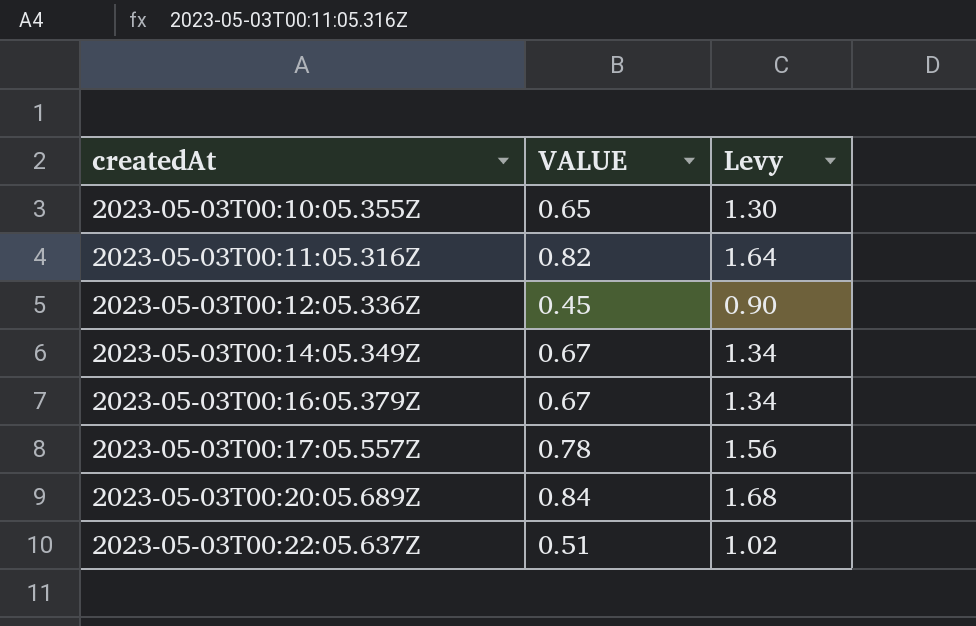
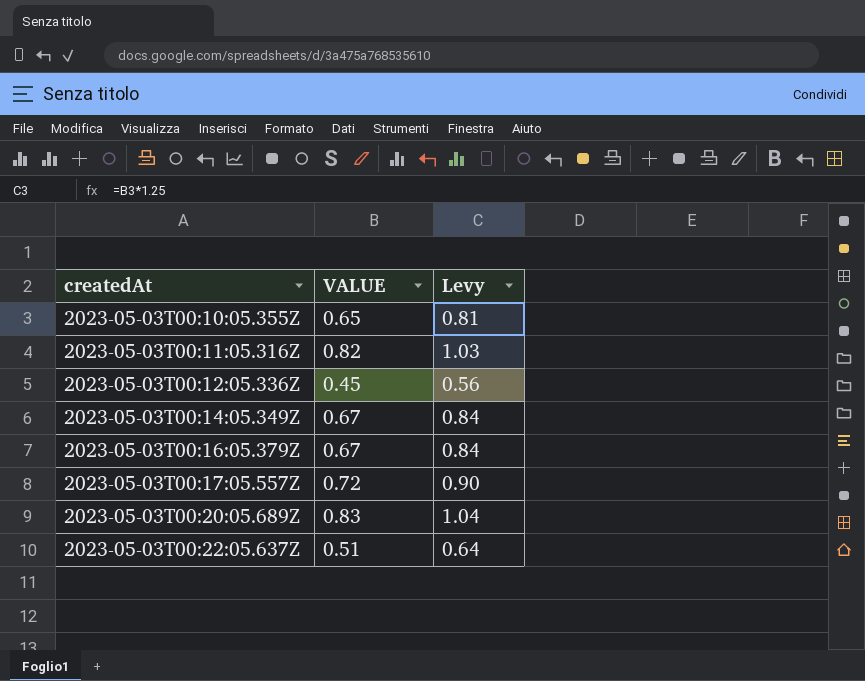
column Levy | formula: [VALUE] * 2 -> [VALUE] * 1.25
2023-05-03T00:17:05.557Z | VALUE: 0.78 -> 0.72
2023-05-03T00:20:05.689Z | VALUE: 0.84 -> 0.83

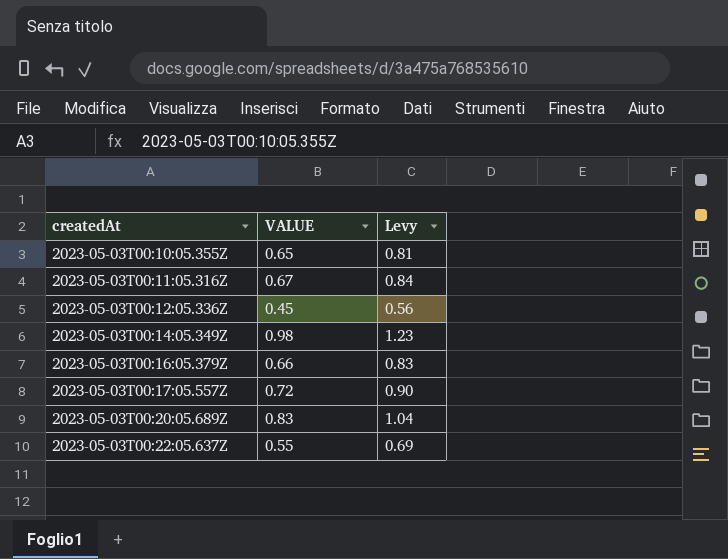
2023-05-03T00:11:05.316Z | VALUE: 0.82 -> 0.67
2023-05-03T00:11:05.316Z | Levy: 1.03 -> 0.84
2023-05-03T00:14:05.349Z | VALUE: 0.67 -> 0.98
2023-05-03T00:14:05.349Z | Levy: 0.84 -> 1.23
2023-05-03T00:16:05.379Z | VALUE: 0.67 -> 0.66
2023-05-03T00:16:05.379Z | Levy: 0.84 -> 0.83
2023-05-03T00:22:05.637Z | VALUE: 0.51 -> 0.55
2023-05-03T00:22:05.637Z | Levy: 0.64 -> 0.69

